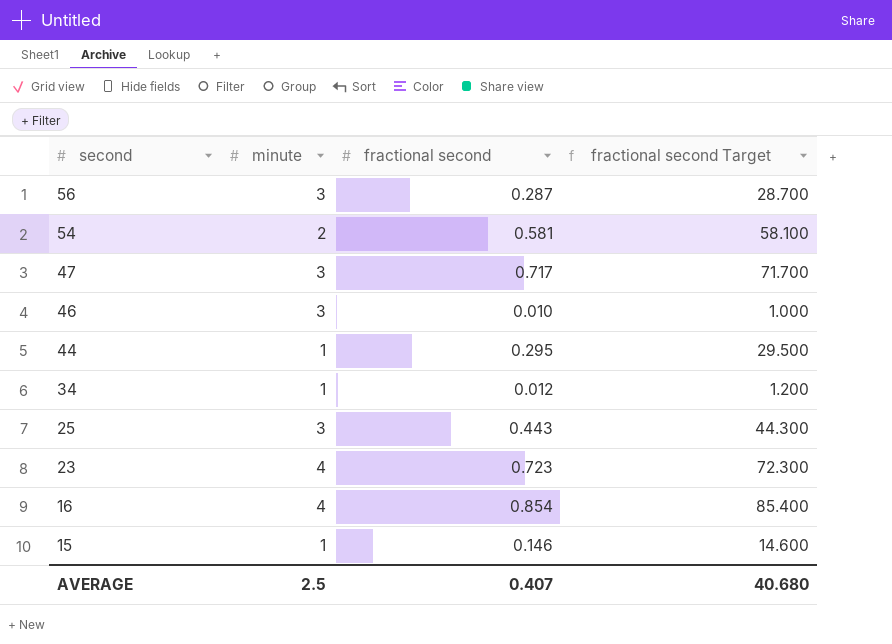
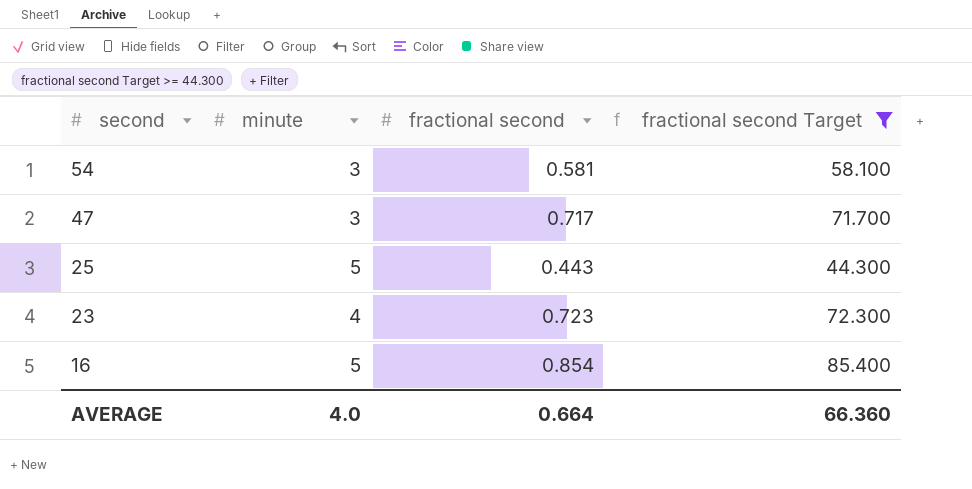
filter: none -> fractional second Target >= 44.300
54 | minute: 2 -> 3
25 | minute: 3 -> 5
16 | minute: 4 -> 5
AVERAGE | minute: 2.5 -> 4.0
AVERAGE | fractional second: 0.407 -> 0.664
AVERAGE | fractional second Target: 40.680 -> 66.360

